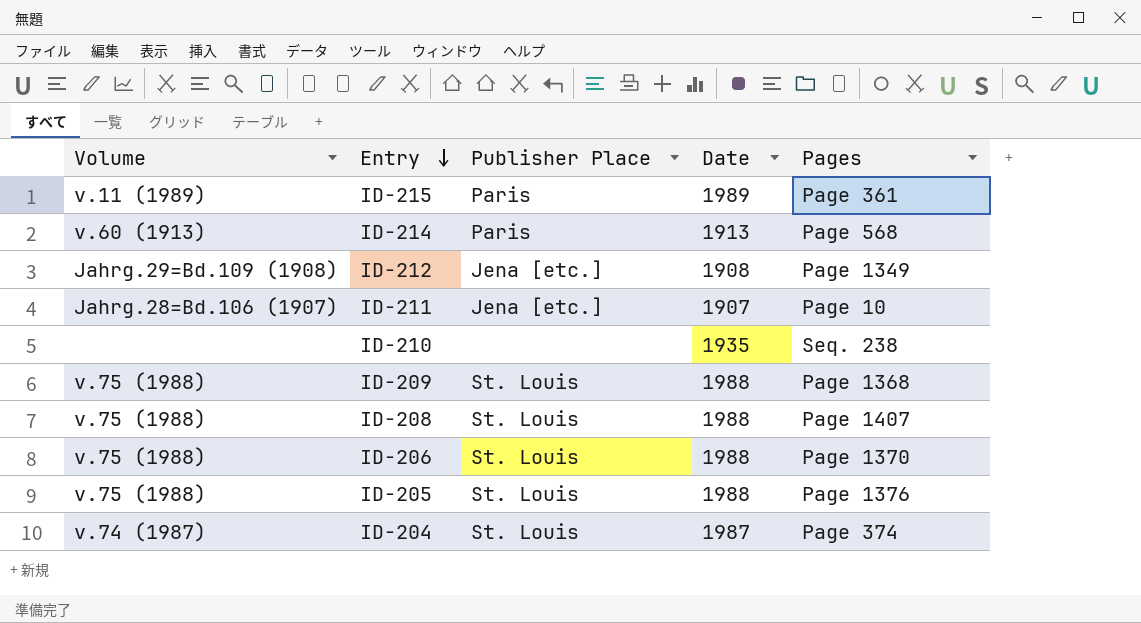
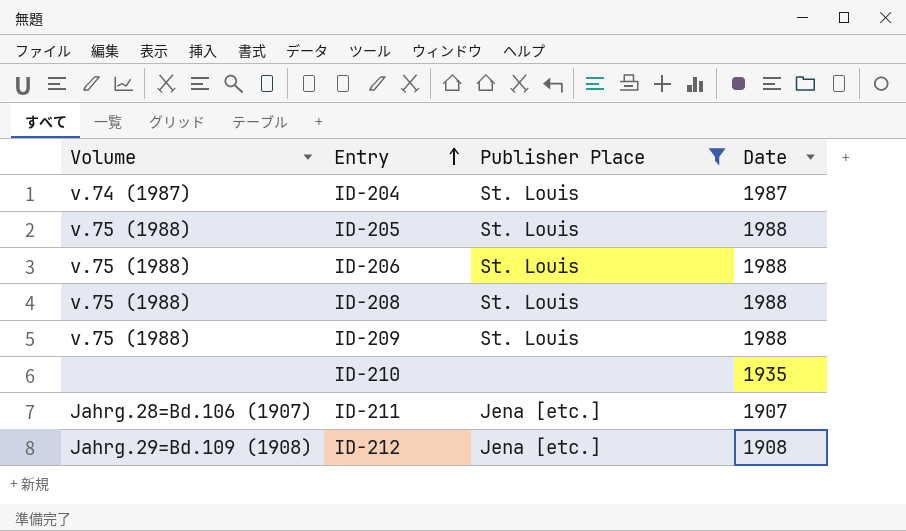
filter: none -> Publisher Place != Paris
row order: Entry descending -> Entry ascending
column Pages | position: 5 -> none

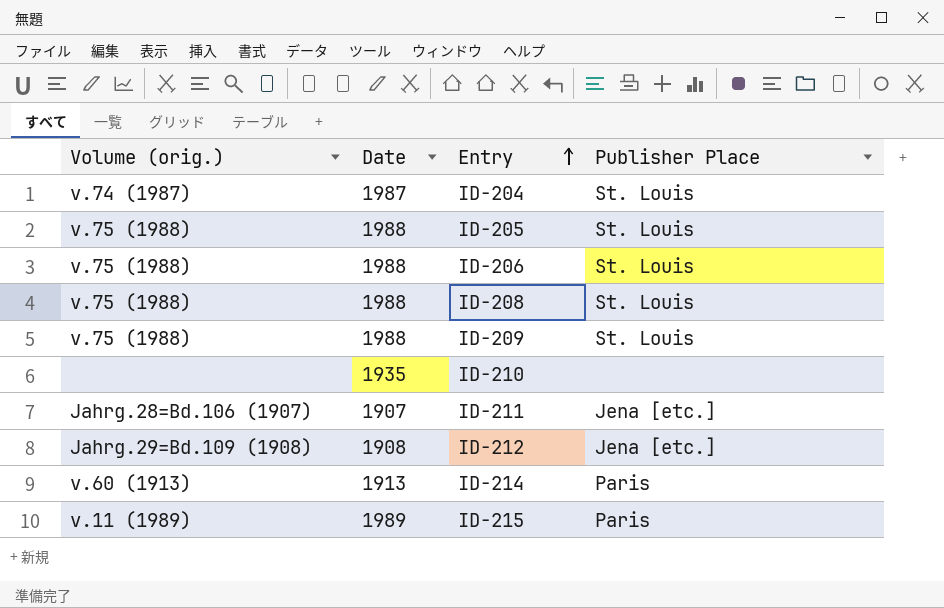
filter: Publisher Place != Paris -> none
column name: Volume -> Volume (orig.)
column Date | position: 4 -> 2

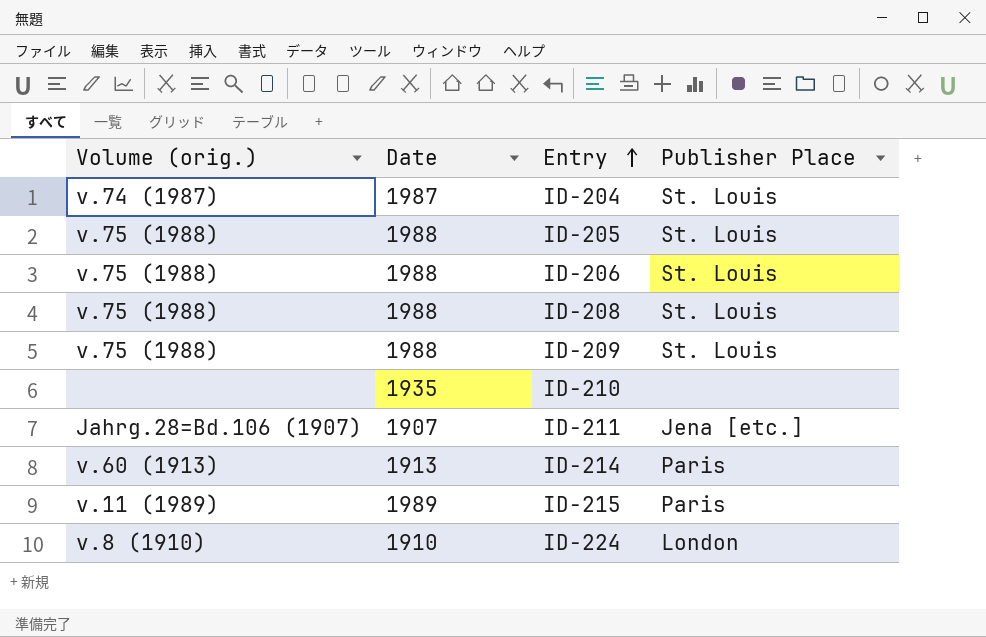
row ID-212: Jahrg.29=Bd.109 (1908) | 1908 | Jena [etc.] -> none
row ID-224: none -> v.8 (1910) | 1910 | London

